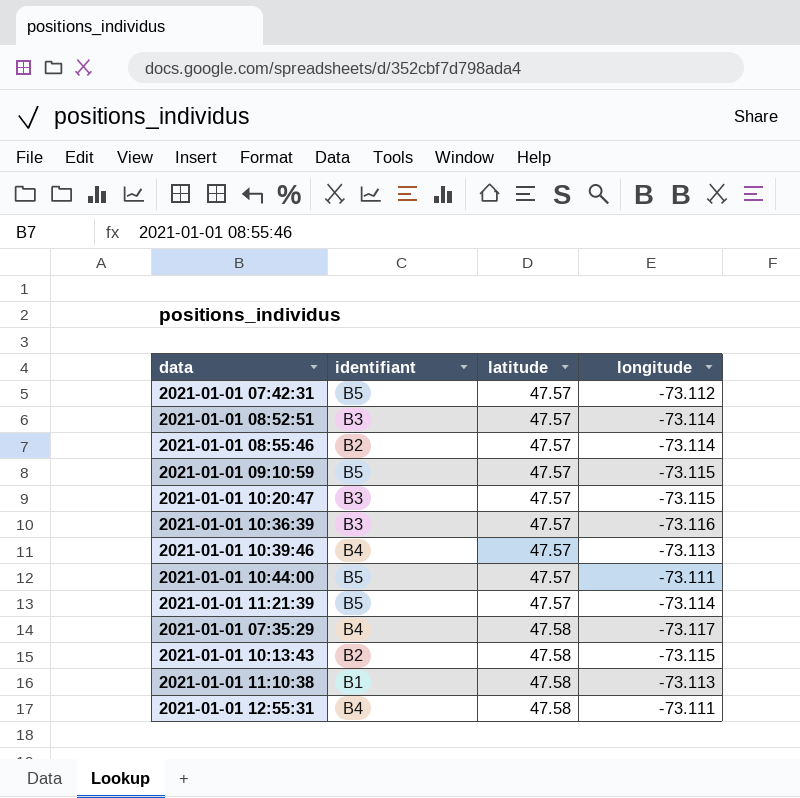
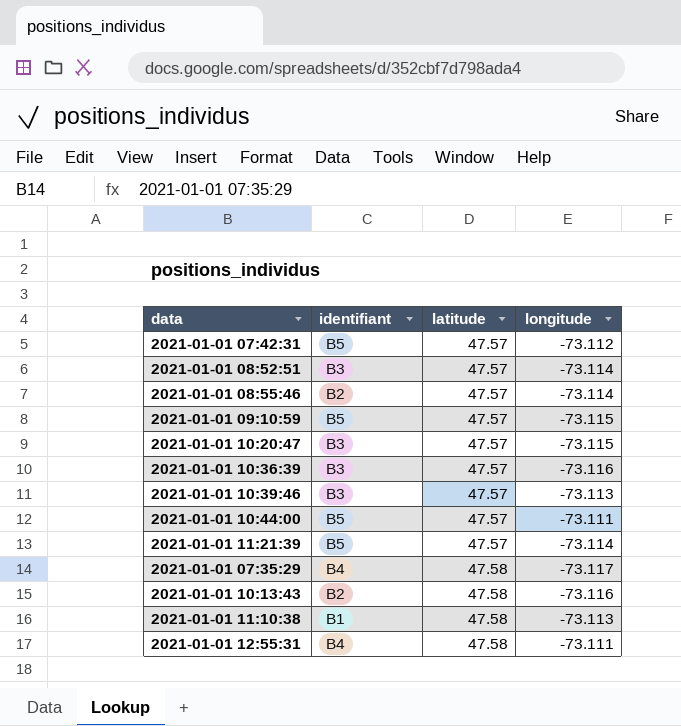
2021-01-01 10:39:46 | identifiant: B4 -> B3
2021-01-01 10:13:43 | longitude: -73.115 -> -73.116

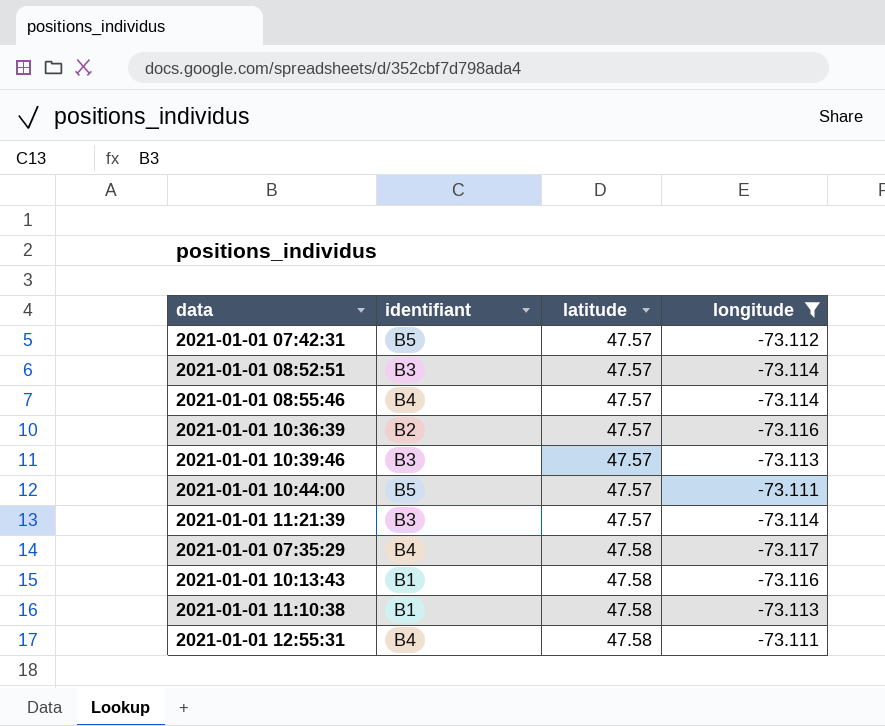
filter: none -> longitude != -73.115
2021-01-01 08:55:46 | identifiant: B2 -> B4
2021-01-01 10:36:39 | identifiant: B3 -> B2
2021-01-01 11:21:39 | identifiant: B5 -> B3
2021-01-01 10:13:43 | identifiant: B2 -> B1

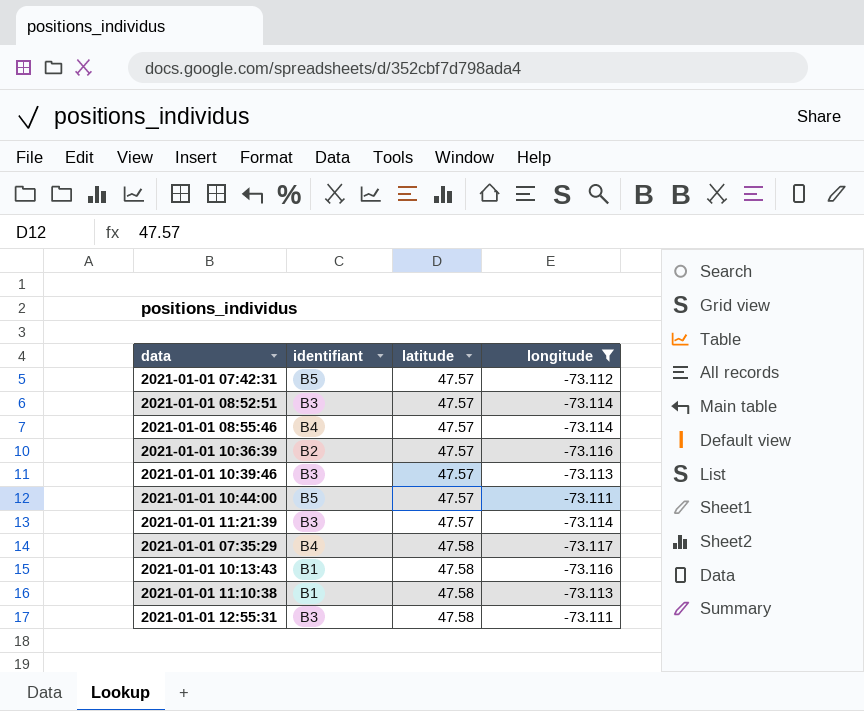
2021-01-01 12:55:31 | identifiant: B4 -> B3

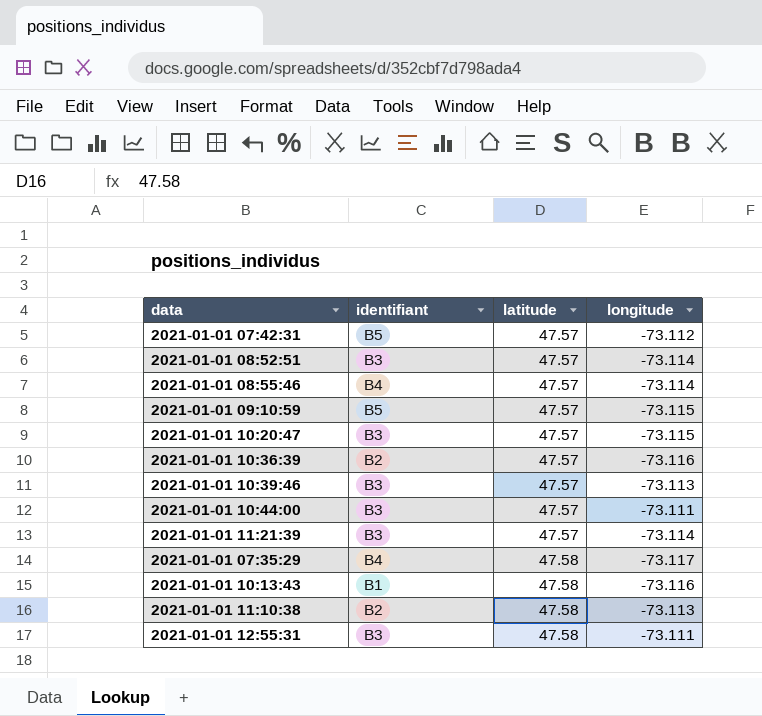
filter: longitude != -73.115 -> none
2021-01-01 10:44:00 | identifiant: B5 -> B3
2021-01-01 11:10:38 | identifiant: B1 -> B2

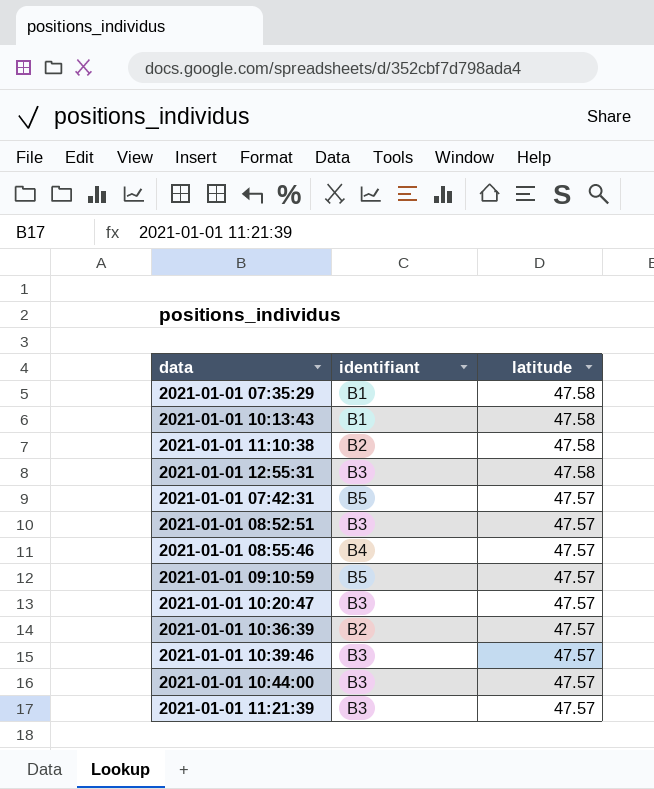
row order: latitude ascending -> latitude descending
column longitude | position: 4 -> none
2021-01-01 07:35:29 | identifiant: B4 -> B1

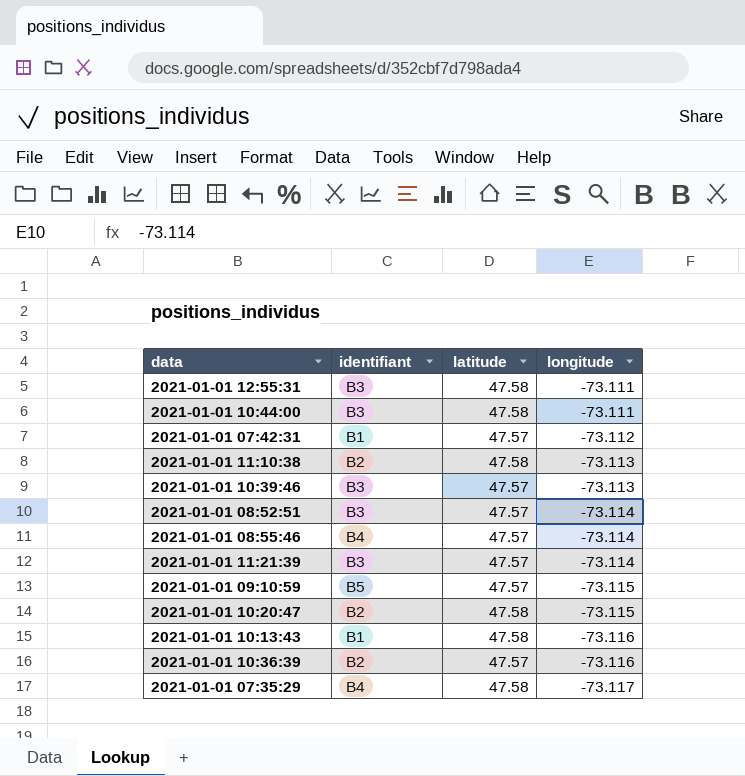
row order: latitude descending -> longitude descending
column longitude | position: none -> 4
2021-01-01 10:44:00 | latitude: 47.57 -> 47.58
2021-01-01 07:42:31 | identifiant: B5 -> B1
2021-01-01 10:20:47 | identifiant: B3 -> B2
2021-01-01 10:20:47 | latitude: 47.57 -> 47.58
2021-01-01 07:35:29 | identifiant: B1 -> B4

